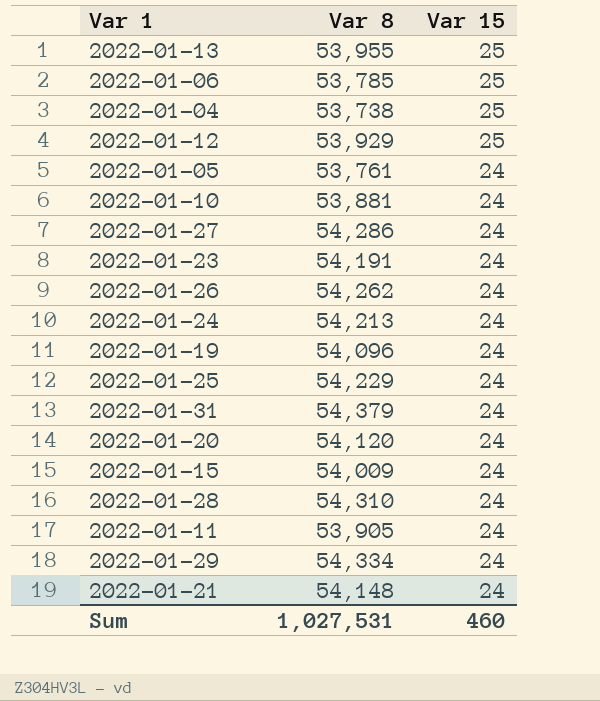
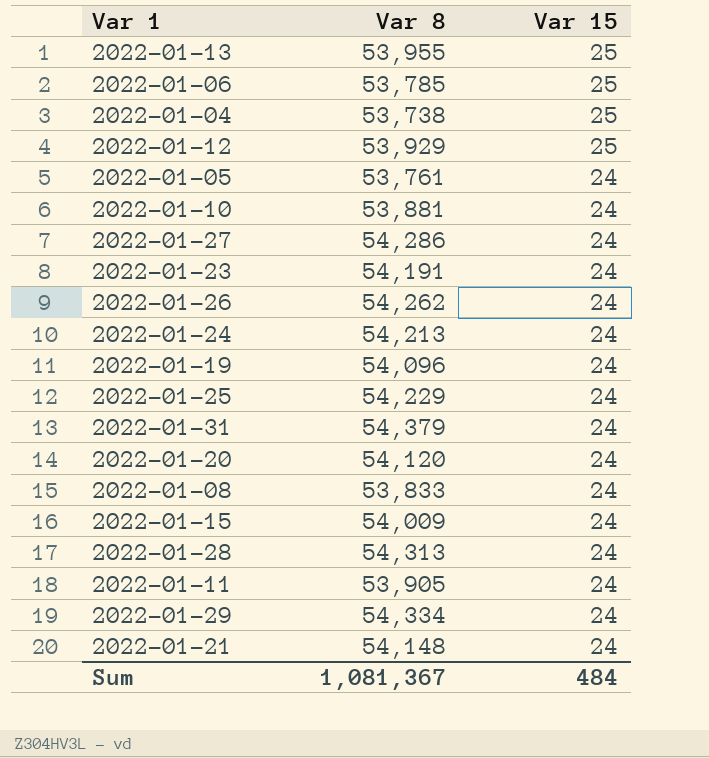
row 2022-01-08: none -> 53,833 | 24
2022-01-28 | Var 8: 54,310 -> 54,313
Sum | Var 8: 1,027,531 -> 1,081,367
Sum | Var 15: 460 -> 484

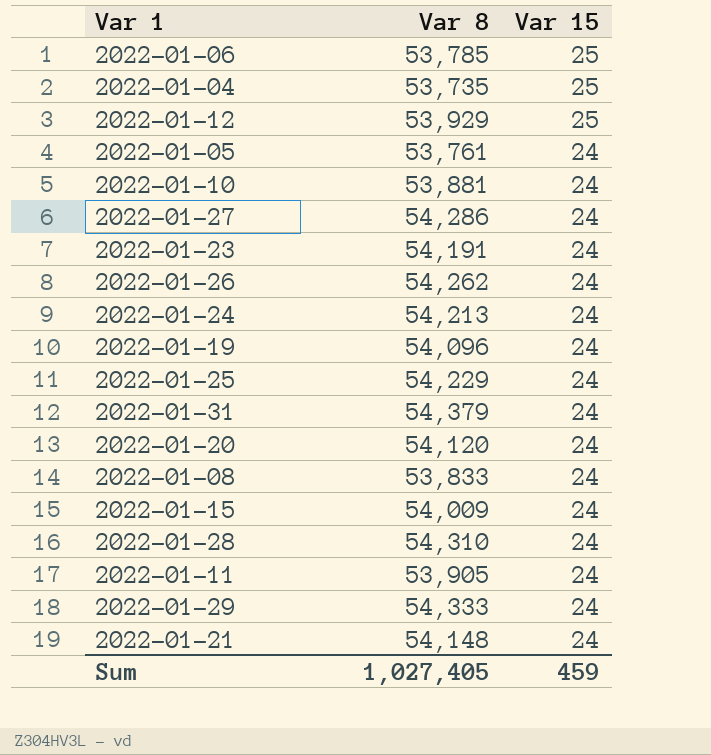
row 2022-01-13: 53,955 | 25 -> none
2022-01-04 | Var 8: 53,738 -> 53,735
2022-01-28 | Var 8: 54,313 -> 54,310
2022-01-29 | Var 8: 54,334 -> 54,333
Sum | Var 8: 1,081,367 -> 1,027,405
Sum | Var 15: 484 -> 459

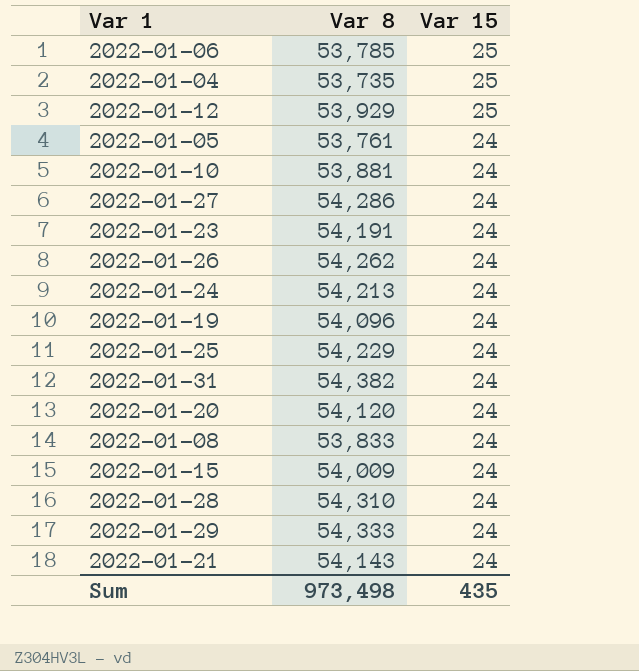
row 2022-01-11: 53,905 | 24 -> none
2022-01-31 | Var 8: 54,379 -> 54,382
2022-01-21 | Var 8: 54,148 -> 54,143
Sum | Var 8: 1,027,405 -> 973,498
Sum | Var 15: 459 -> 435

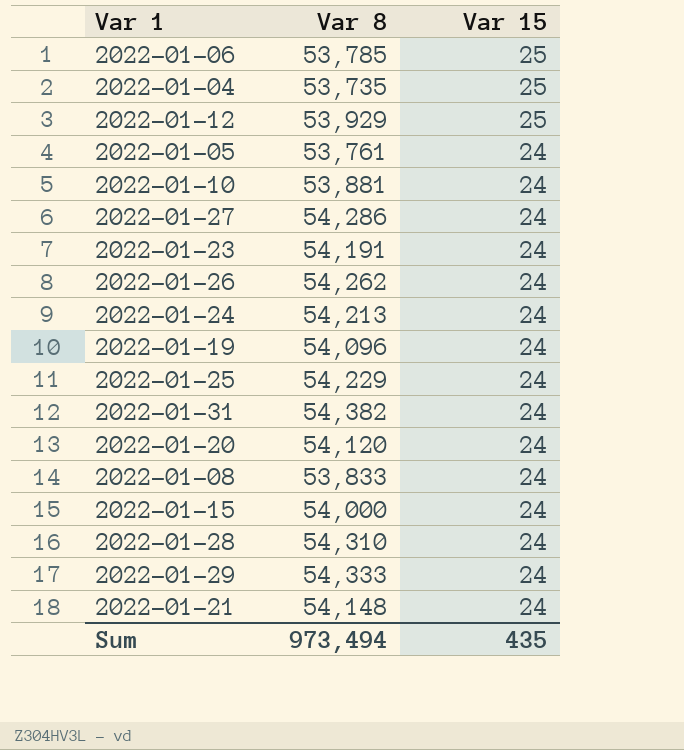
2022-01-15 | Var 8: 54,009 -> 54,000
2022-01-21 | Var 8: 54,143 -> 54,148
Sum | Var 8: 973,498 -> 973,494

